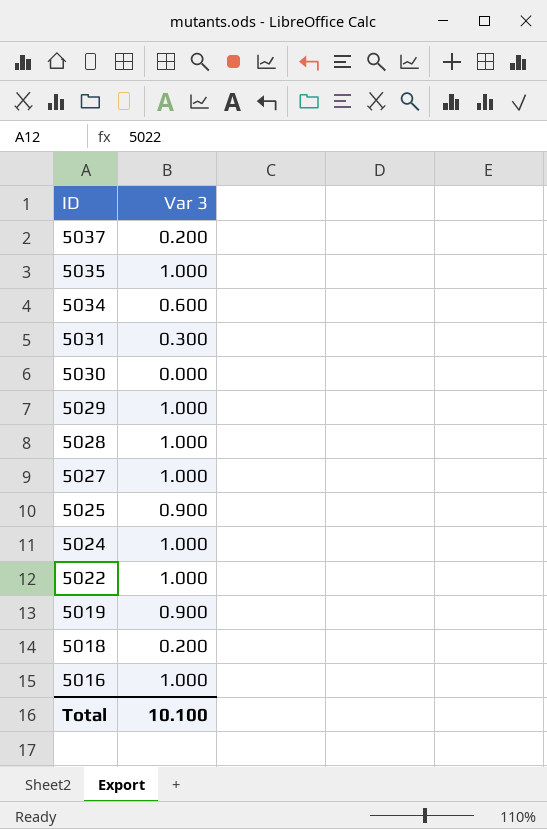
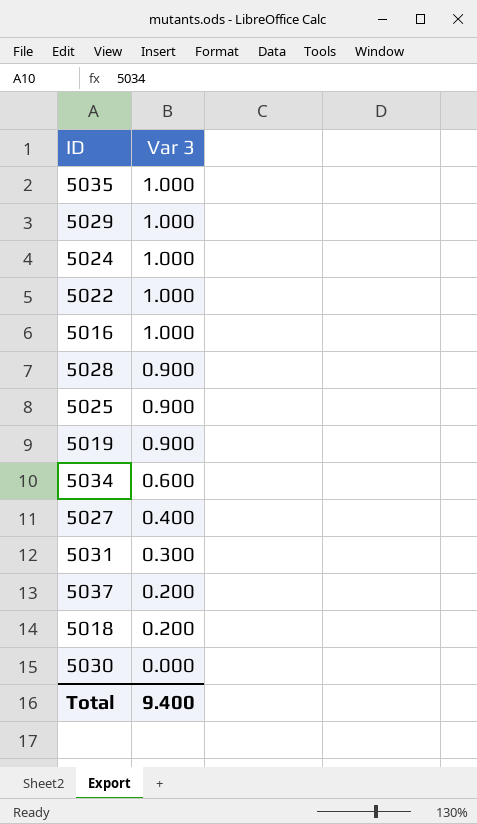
row order: ID descending -> Var 3 descending
5028 | Var 3: 1.000 -> 0.900
5027 | Var 3: 1.000 -> 0.400
Total | Var 3: 10.100 -> 9.400

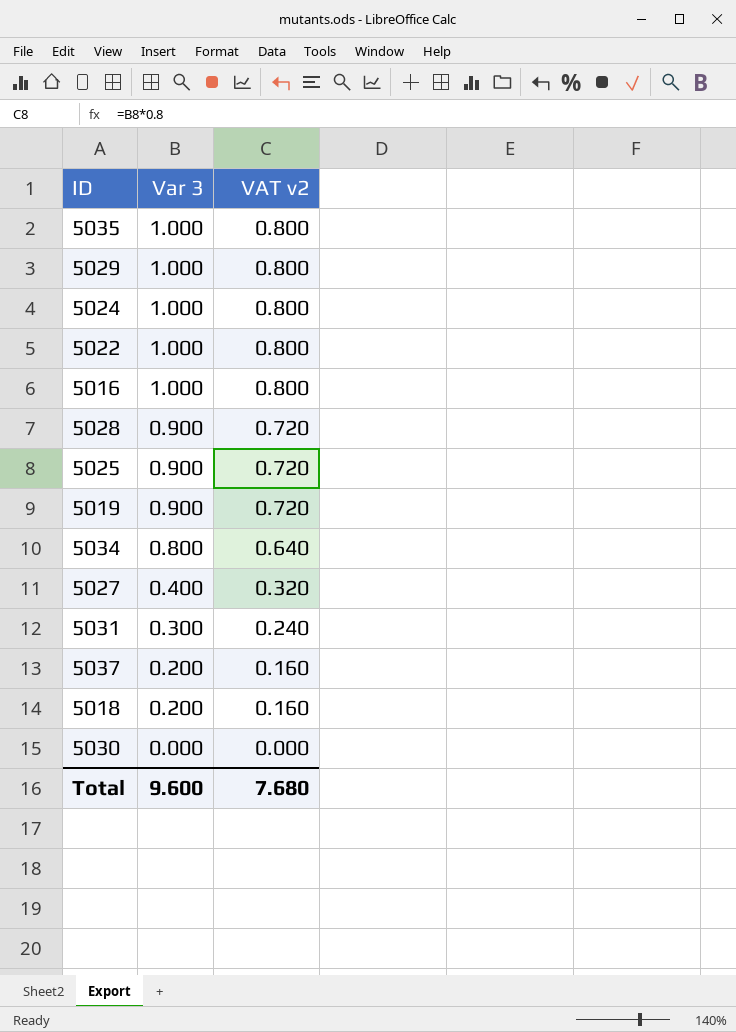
column VAT v2 | formula: none -> [Var 3] * 0.8
5034 | Var 3: 0.600 -> 0.800
Total | Var 3: 9.400 -> 9.600

